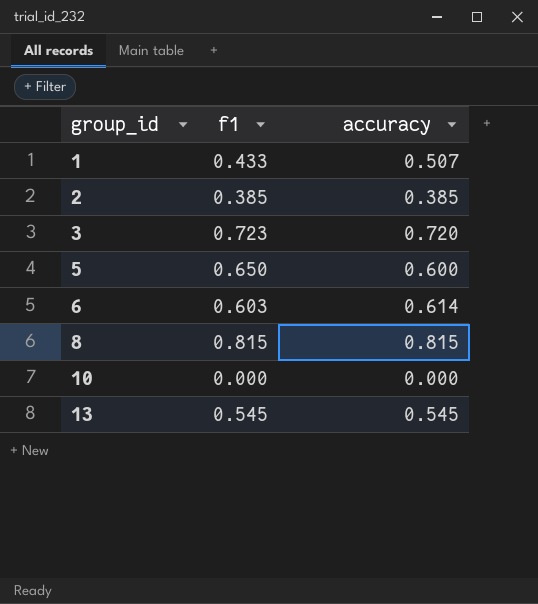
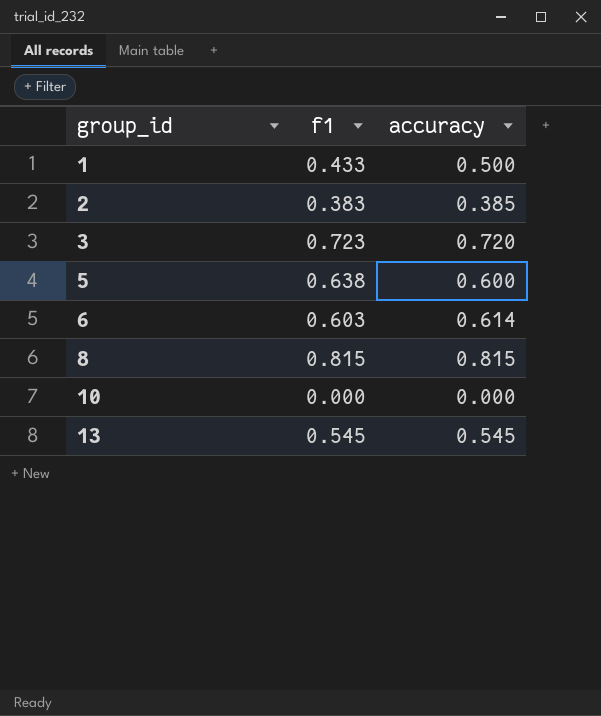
1 | accuracy: 0.507 -> 0.500
2 | f1: 0.385 -> 0.383
5 | f1: 0.650 -> 0.638

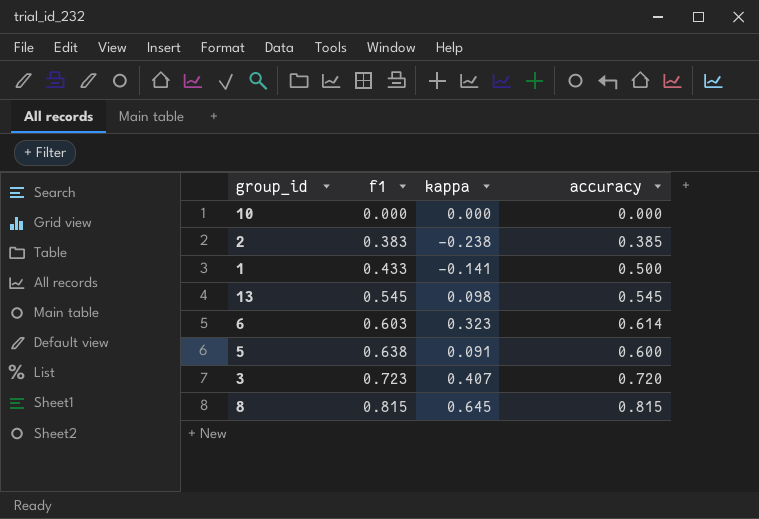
row order: group_id ascending -> f1 ascending
column kappa | position: none -> 3

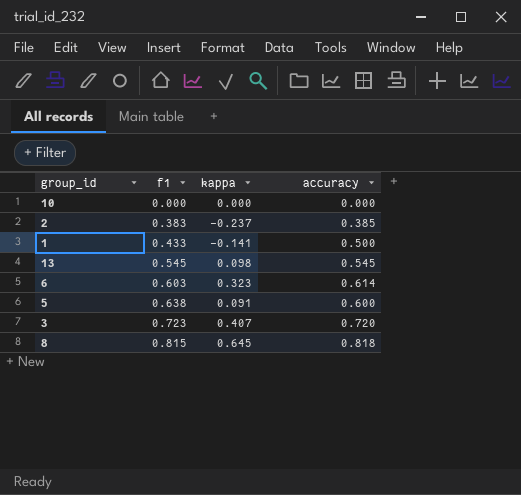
2 | kappa: -0.238 -> -0.237
8 | accuracy: 0.815 -> 0.818

